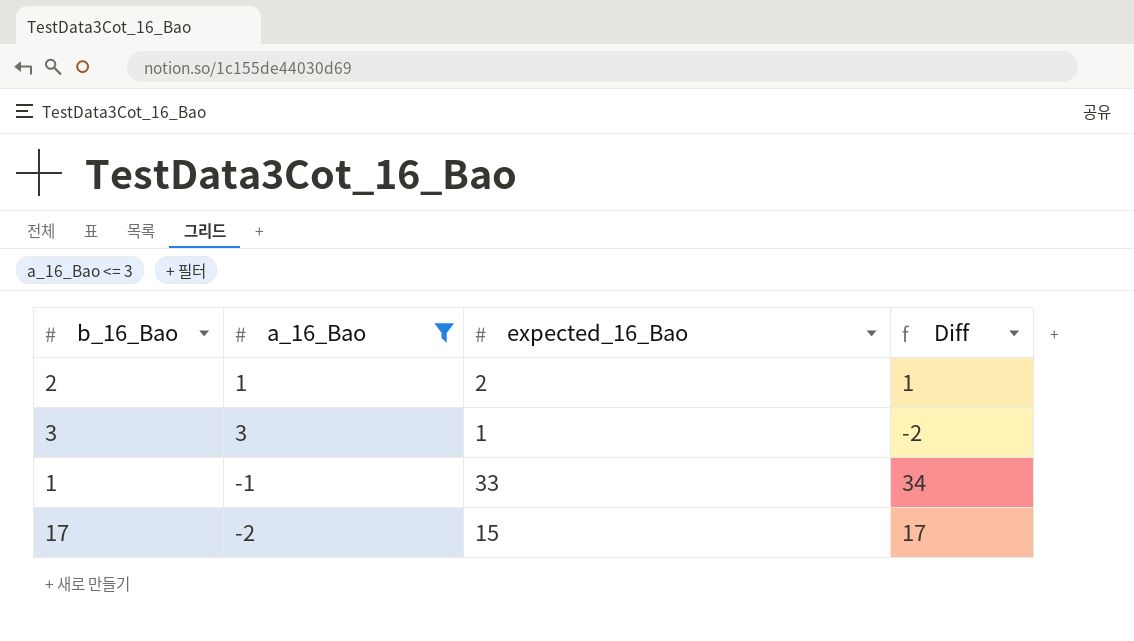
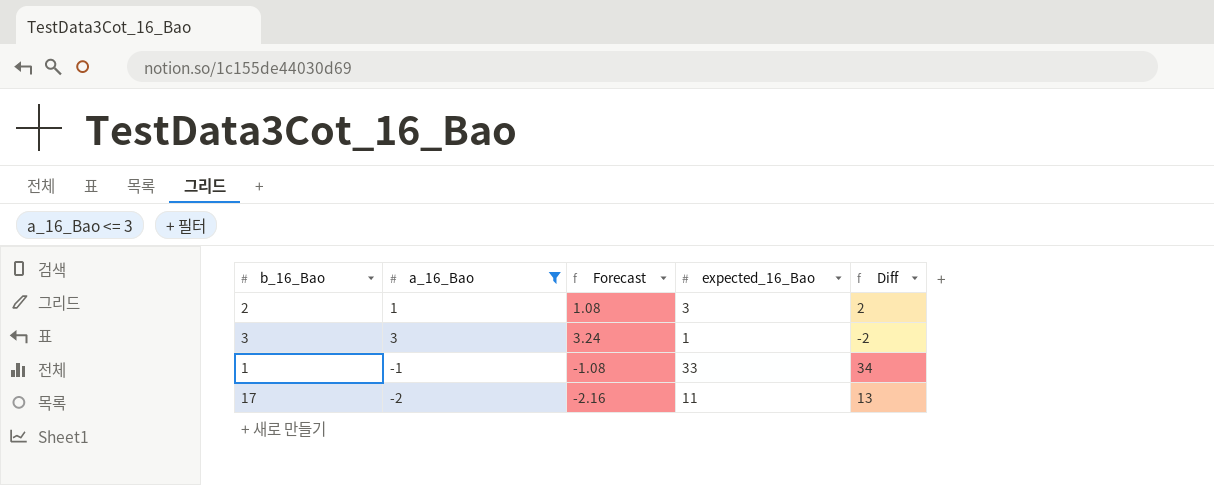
column Forecast | formula: none -> [a_16_Bao] * 1.08
2 | expected_16_Bao: 2 -> 3
2 | Diff: 1 -> 2
17 | expected_16_Bao: 15 -> 11
17 | Diff: 17 -> 13

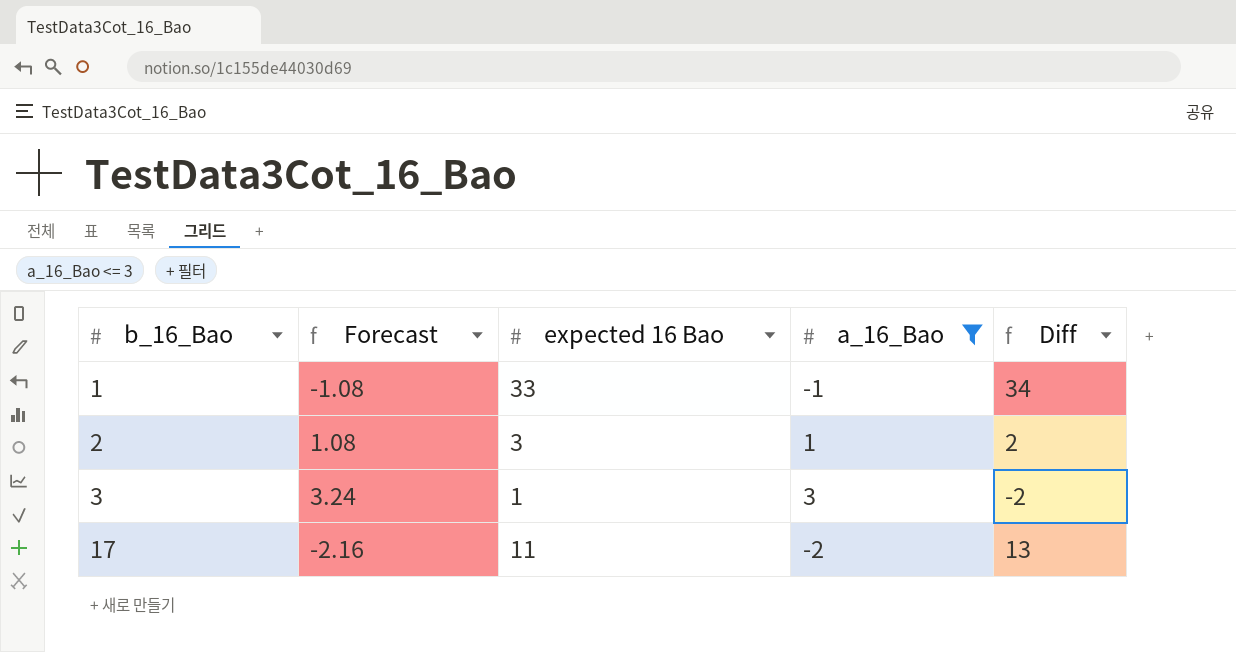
row order: none -> b_16_Bao ascending
column name: expected_16_Bao -> expected 16 Bao
column a_16_Bao | position: 2 -> 4

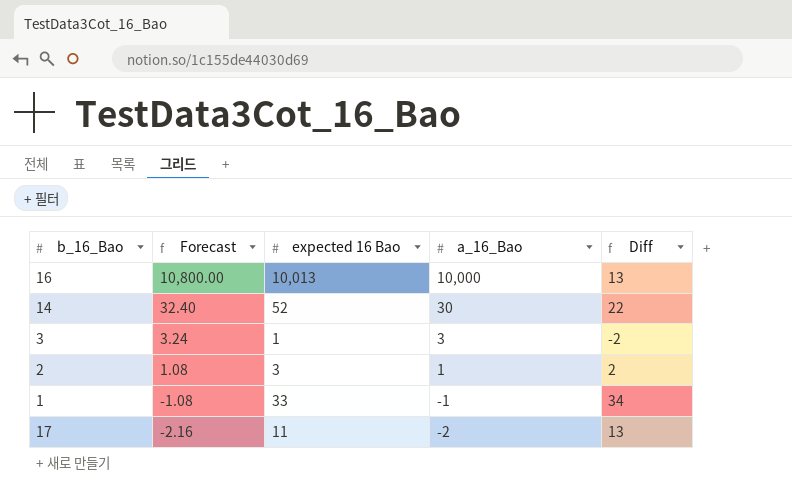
filter: a_16_Bao <= 3 -> none
row order: b_16_Bao ascending -> Forecast descending

